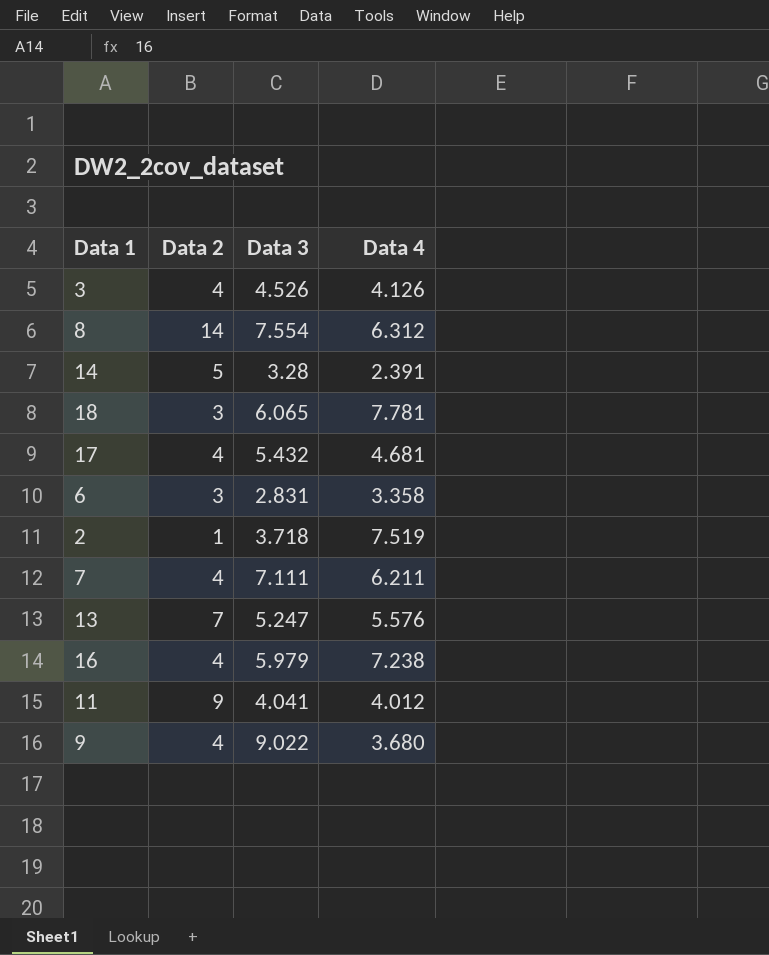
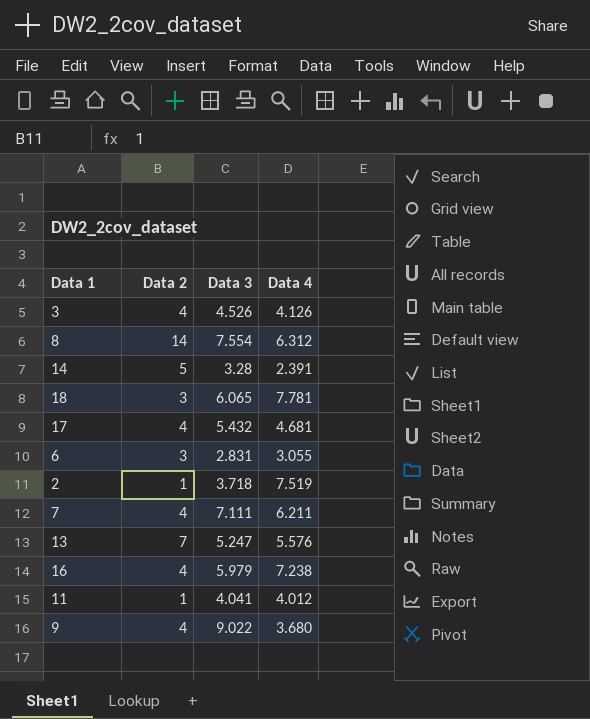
6 | Data 4: 3.358 -> 3.055
11 | Data 2: 9 -> 1

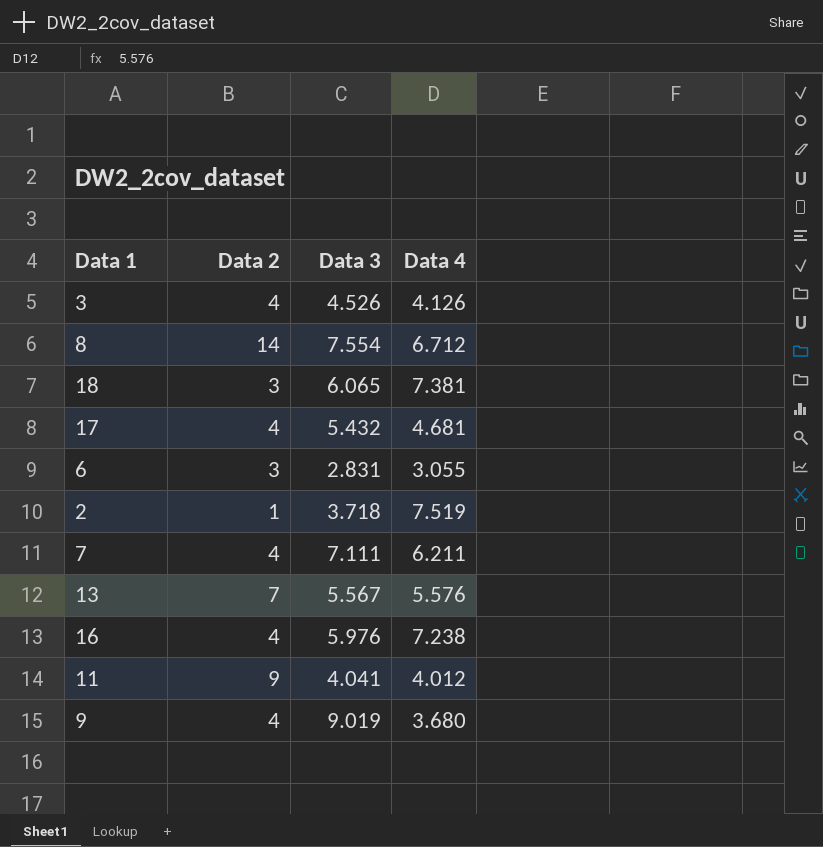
row 14: 5 | 3.28 | 2.391 -> none
8 | Data 4: 6.312 -> 6.712
18 | Data 4: 7.781 -> 7.381
13 | Data 3: 5.247 -> 5.567
16 | Data 3: 5.979 -> 5.976
11 | Data 2: 1 -> 9
9 | Data 3: 9.022 -> 9.019

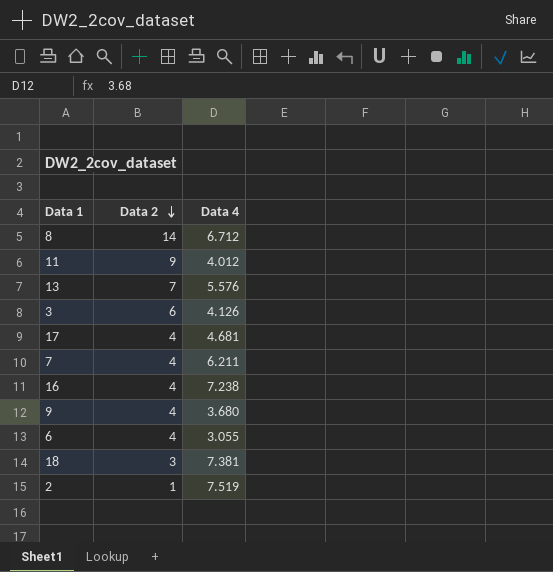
row order: none -> Data 2 descending
column Data 3 | position: 3 -> none
3 | Data 2: 4 -> 6
6 | Data 2: 3 -> 4

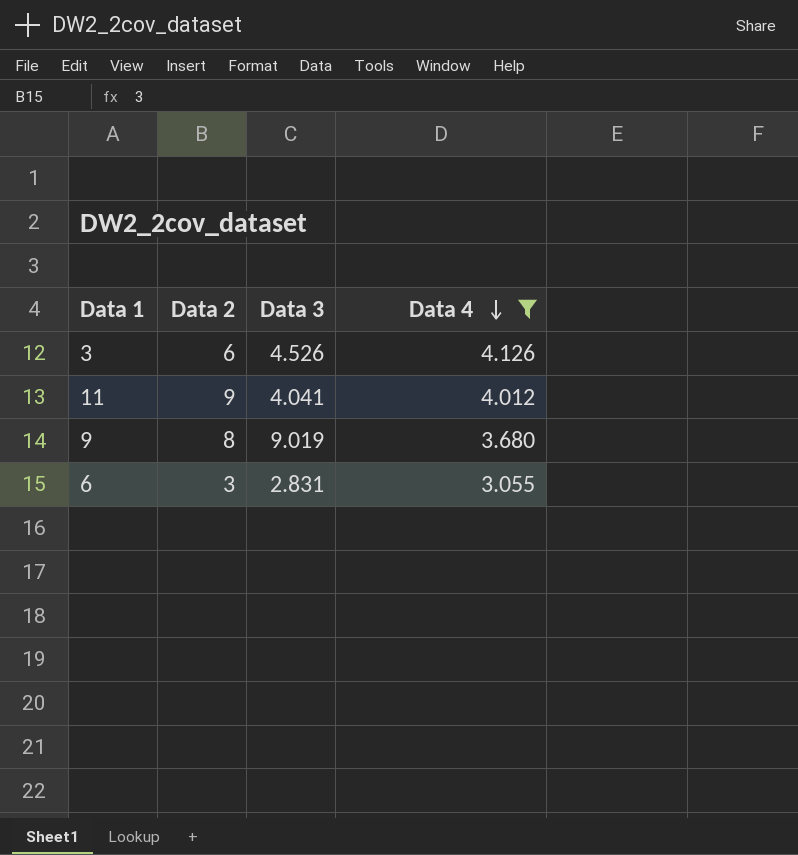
filter: none -> Data 4 <= 4.126
row order: Data 2 descending -> Data 4 descending
column Data 3 | position: none -> 3
9 | Data 2: 4 -> 8
6 | Data 2: 4 -> 3

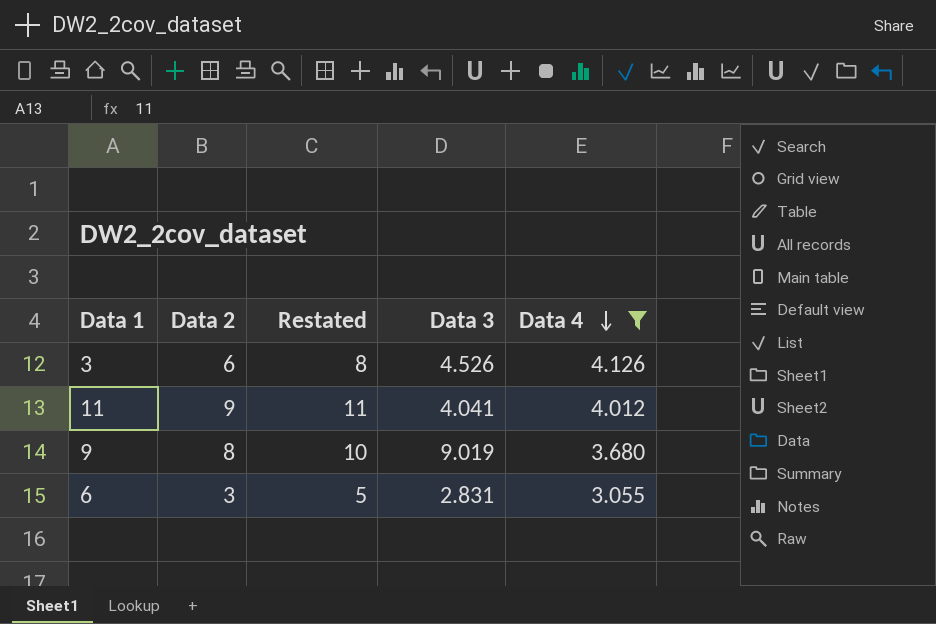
column Restated | formula: none -> [Data 2] + 2

